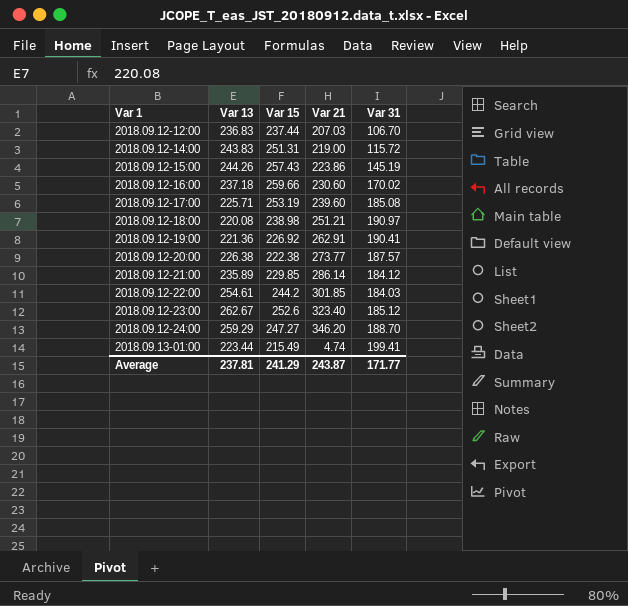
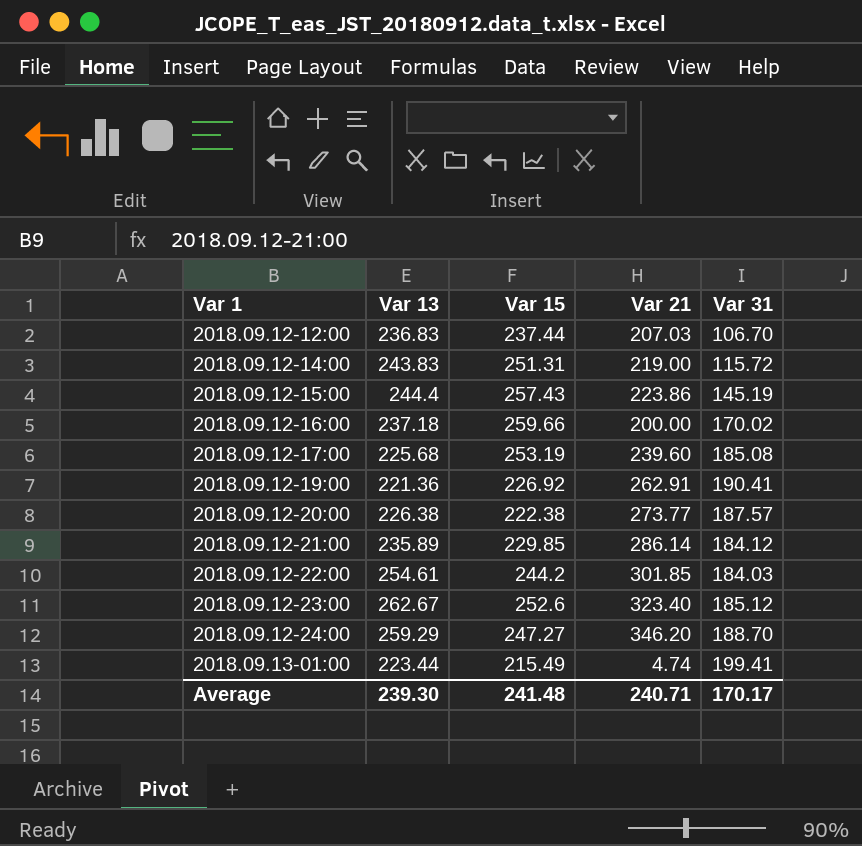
row 2018.09.12-18:00: 220.08 | 238.98 | 251.21 | 190.97 -> none
2018.09.12-15:00 | Var 13: 244.26 -> 244.4
2018.09.12-16:00 | Var 21: 230.60 -> 200.00
2018.09.12-17:00 | Var 13: 225.71 -> 225.68
Average | Var 13: 237.81 -> 239.30
Average | Var 15: 241.29 -> 241.48
Average | Var 21: 243.87 -> 240.71
Average | Var 31: 171.77 -> 170.17

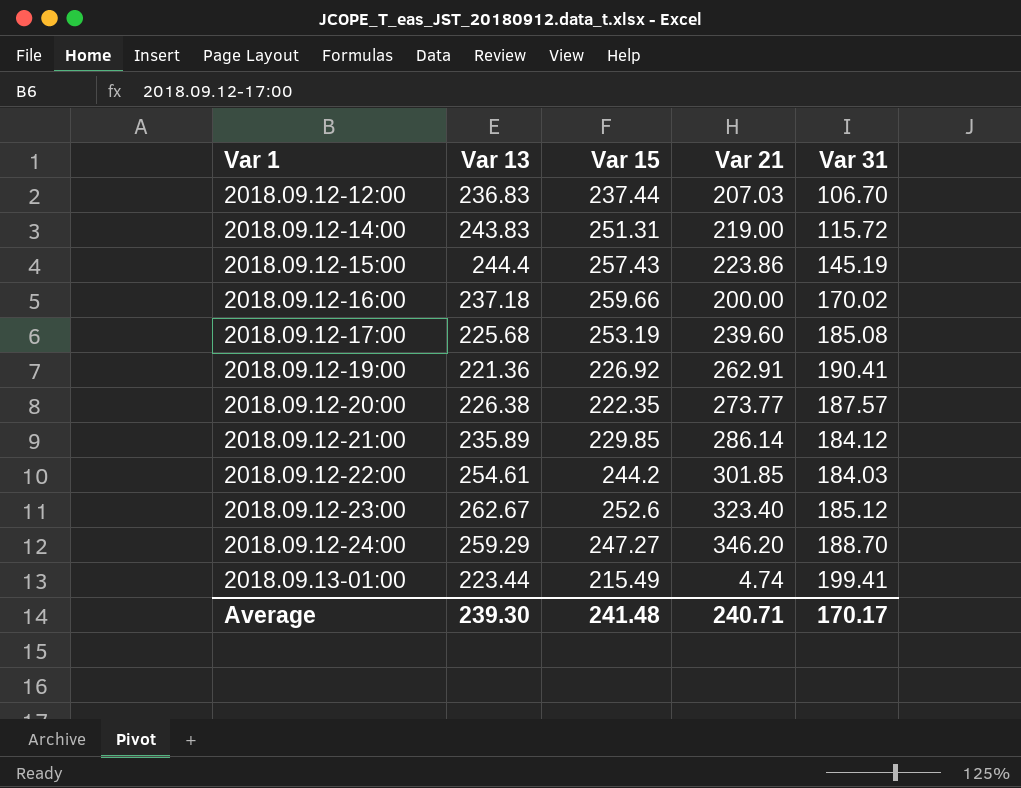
2018.09.12-20:00 | Var 15: 222.38 -> 222.35

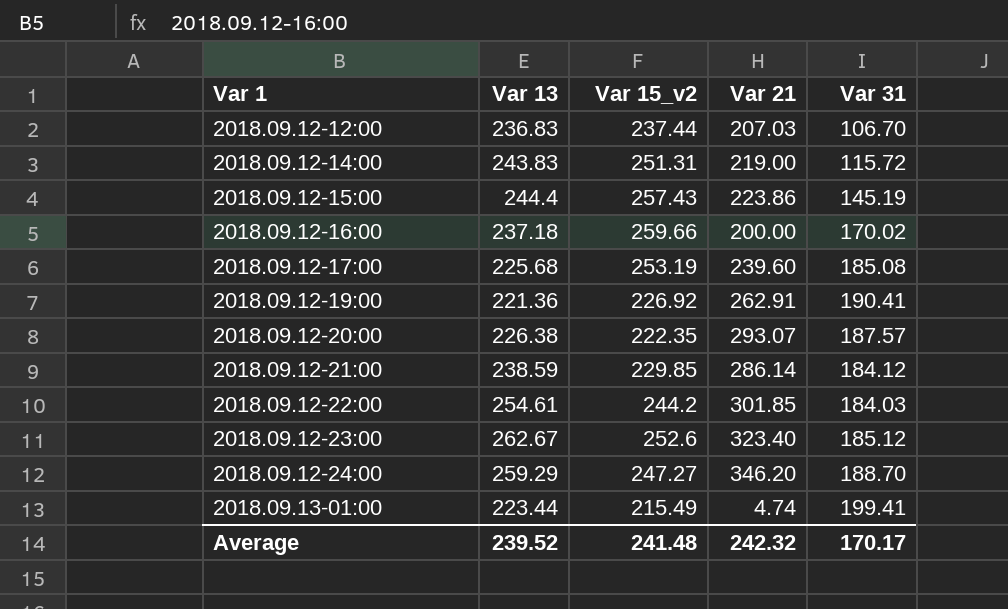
column name: Var 15 -> Var 15_v2
2018.09.12-20:00 | Var 21: 273.77 -> 293.07
2018.09.12-21:00 | Var 13: 235.89 -> 238.59
Average | Var 13: 239.30 -> 239.52
Average | Var 21: 240.71 -> 242.32

